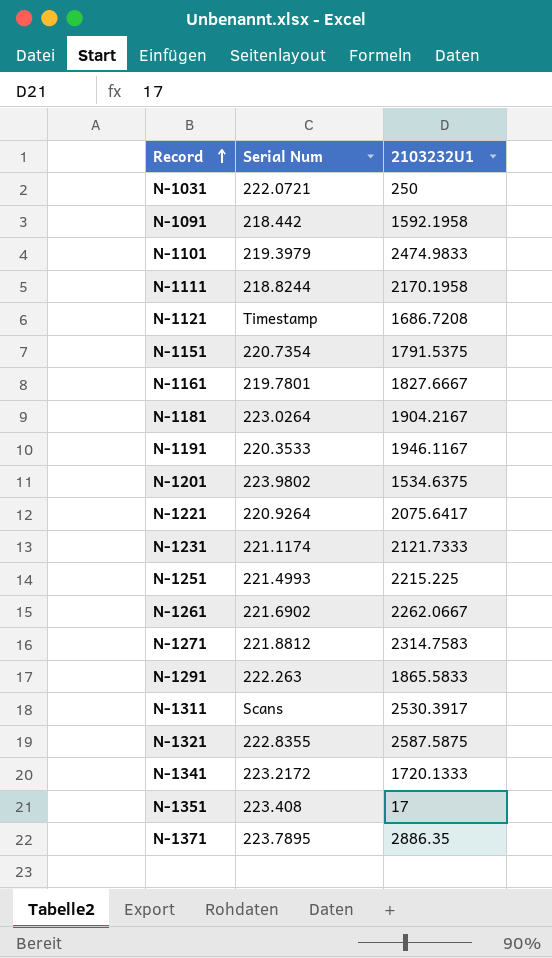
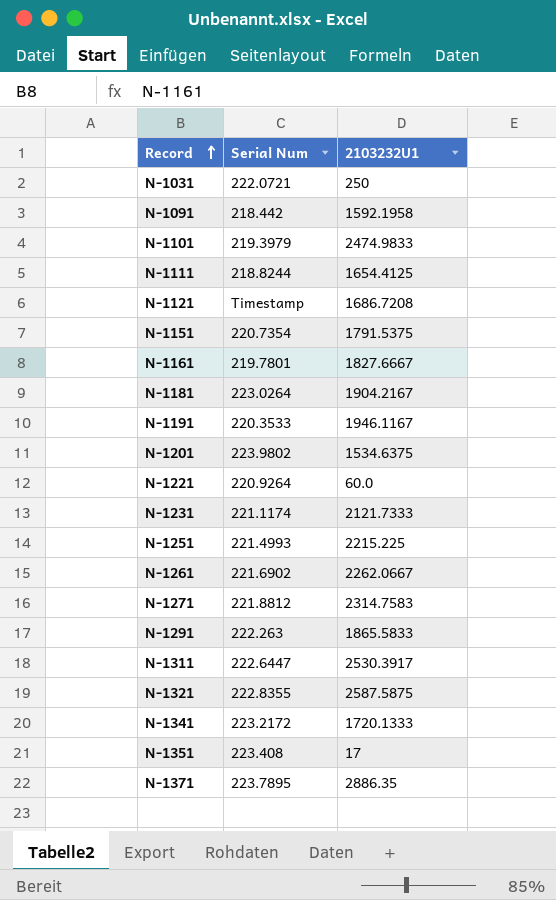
N-1111 | 2103232U1: 2170.1958 -> 1654.4125
N-1221 | 2103232U1: 2075.6417 -> 60.0
N-1311 | Serial Num: Scans -> 222.6447

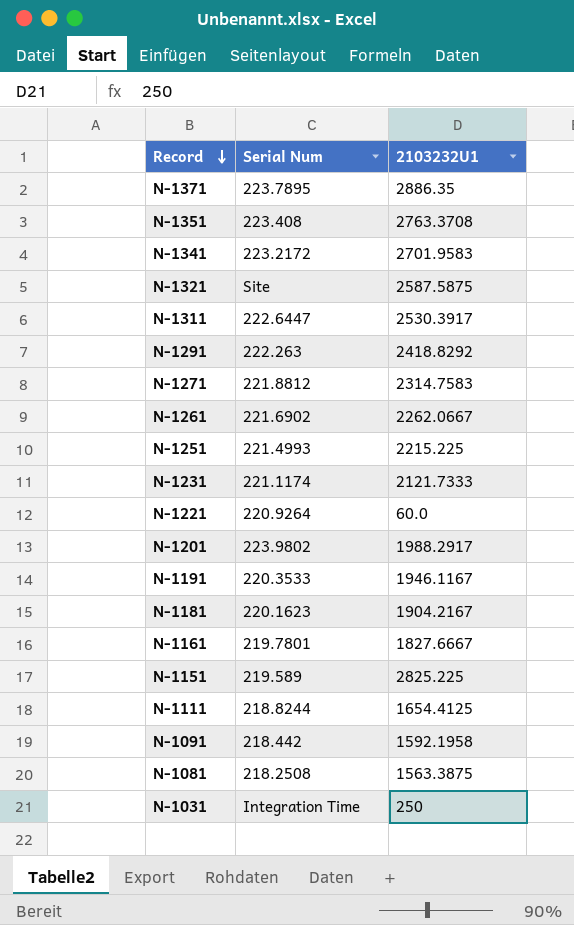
row order: Record ascending -> Record descending
row N-1101: 219.3979 | 2474.9833 -> none
row N-1121: Timestamp | 1686.7208 -> none
N-1351 | 2103232U1: 17 -> 2763.3708
N-1341 | 2103232U1: 1720.1333 -> 2701.9583
N-1321 | Serial Num: 222.8355 -> Site
N-1291 | 2103232U1: 1865.5833 -> 2418.8292
N-1201 | 2103232U1: 1534.6375 -> 1988.2917
N-1181 | Serial Num: 223.0264 -> 220.1623
N-1151 | Serial Num: 220.7354 -> 219.589
N-1151 | 2103232U1: 1791.5375 -> 2825.225
row N-1081: none -> 218.2508 | 1563.3875
N-1031 | Serial Num: 222.0721 -> Integration Time

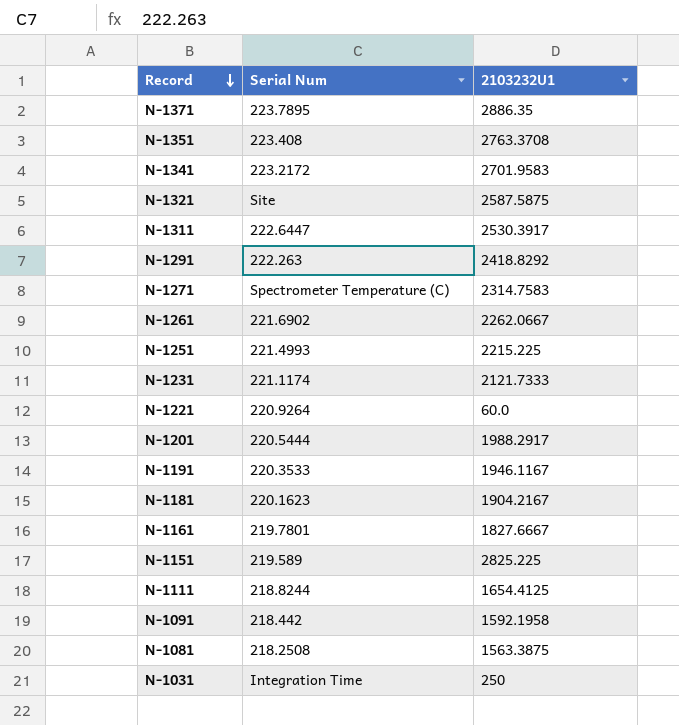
N-1271 | Serial Num: 221.8812 -> Spectrometer Temperature (C)
N-1201 | Serial Num: 223.9802 -> 220.5444

